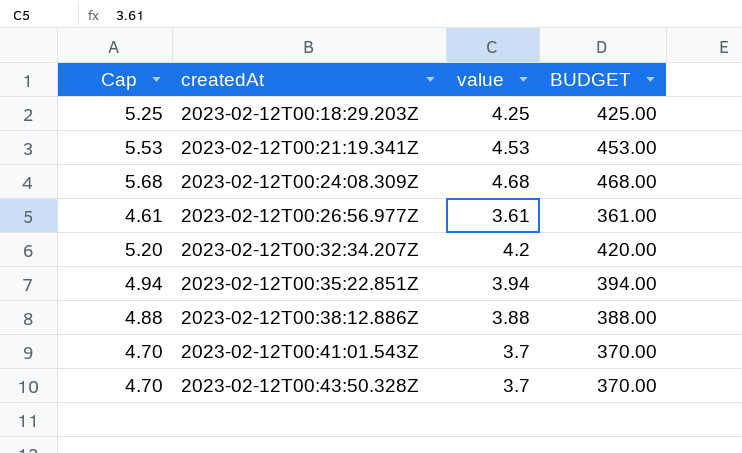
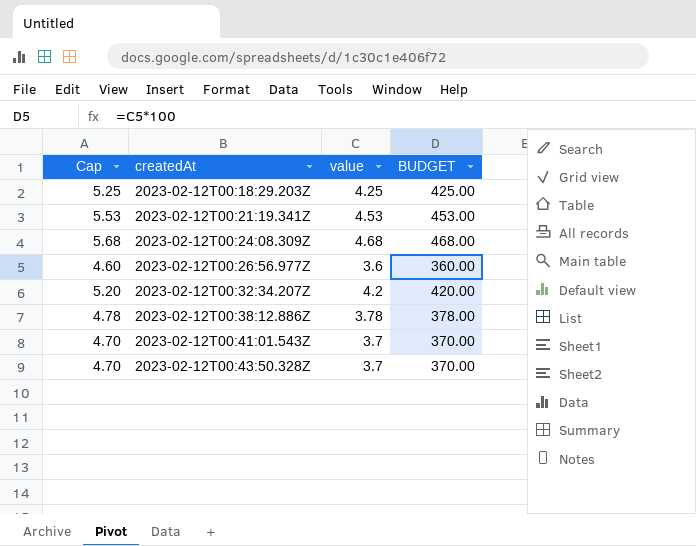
row 2023-02-12T00:35:22.851Z: 4.94 | 3.94 | 394.00 -> none
2023-02-12T00:26:56.977Z | Cap: 4.61 -> 4.60
2023-02-12T00:26:56.977Z | value: 3.61 -> 3.6
2023-02-12T00:26:56.977Z | BUDGET: 361.00 -> 360.00
2023-02-12T00:38:12.886Z | Cap: 4.88 -> 4.78
2023-02-12T00:38:12.886Z | value: 3.88 -> 3.78
2023-02-12T00:38:12.886Z | BUDGET: 388.00 -> 378.00

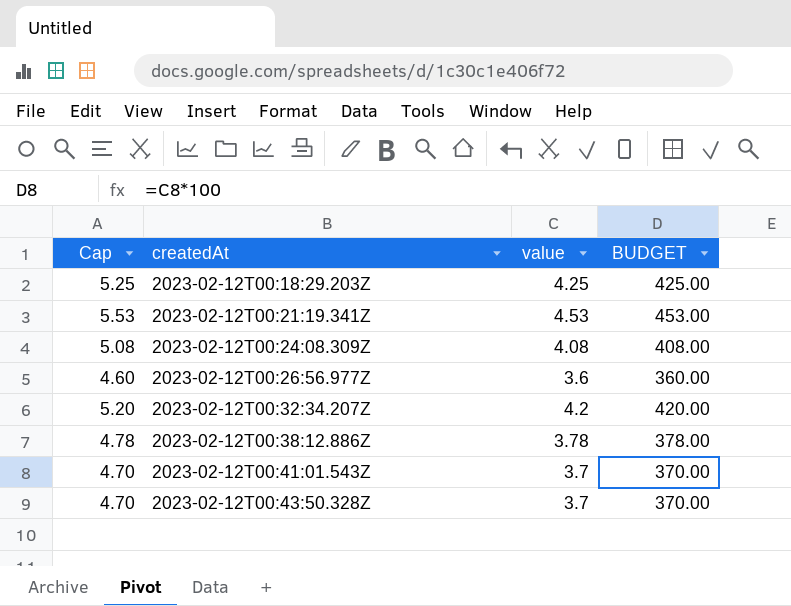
2023-02-12T00:24:08.309Z | Cap: 5.68 -> 5.08
2023-02-12T00:24:08.309Z | value: 4.68 -> 4.08
2023-02-12T00:24:08.309Z | BUDGET: 468.00 -> 408.00

